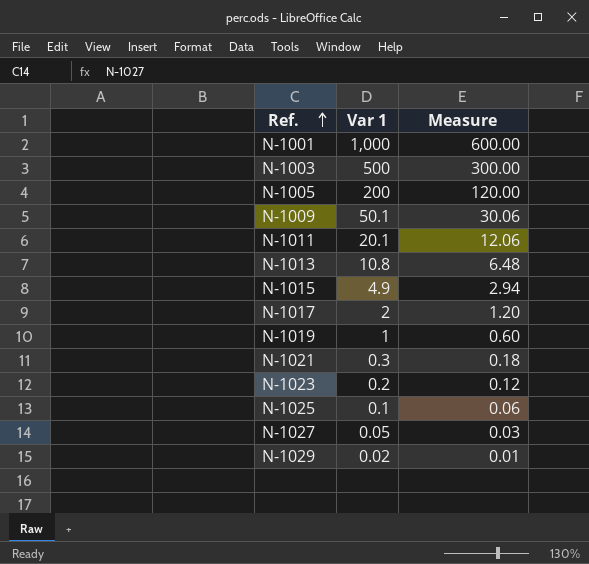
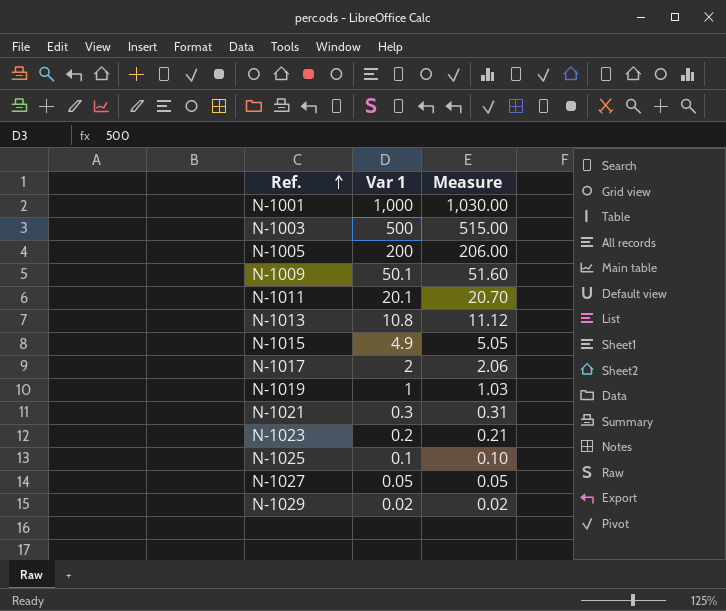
column Measure | formula: [Var 1] * 0.6 -> [Var 1] * 1.03

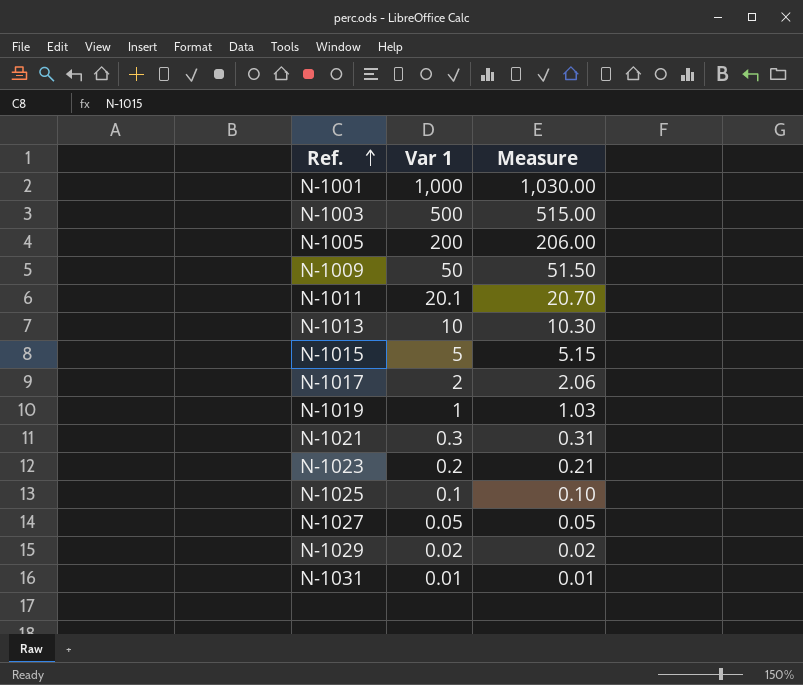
N-1009 | Var 1: 50.1 -> 50
N-1009 | Measure: 51.60 -> 51.50
N-1013 | Var 1: 10.8 -> 10
N-1013 | Measure: 11.12 -> 10.30
N-1015 | Var 1: 4.9 -> 5
N-1015 | Measure: 5.05 -> 5.15
row N-1031: none -> 0.01 | 0.01

